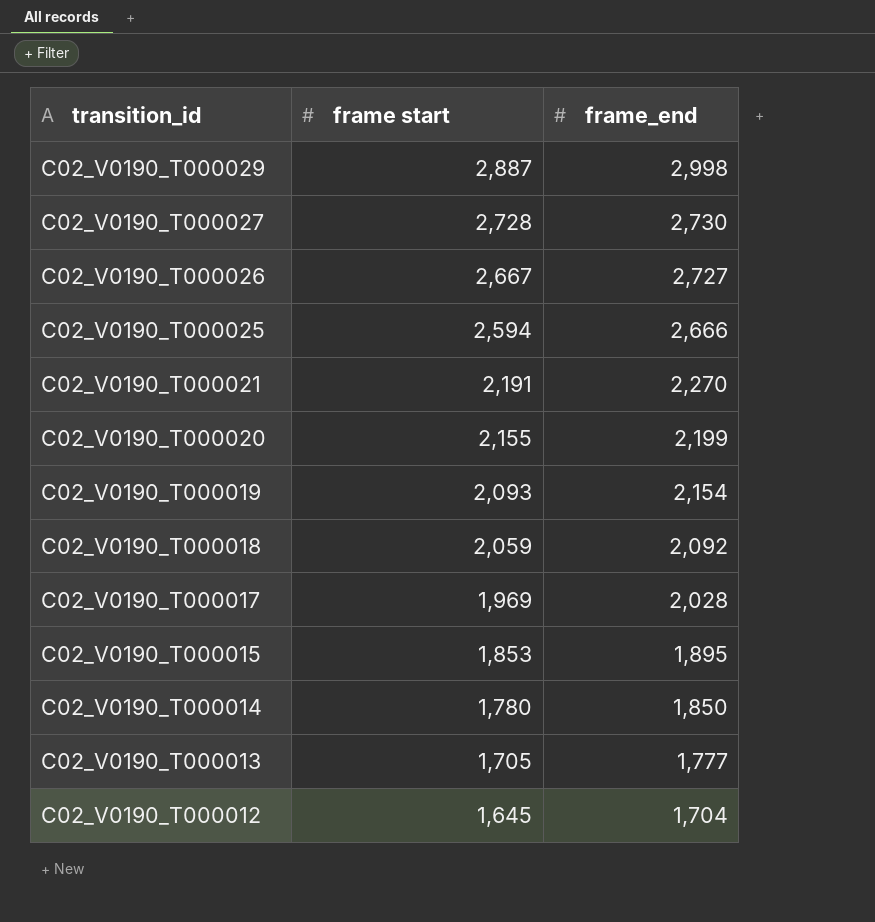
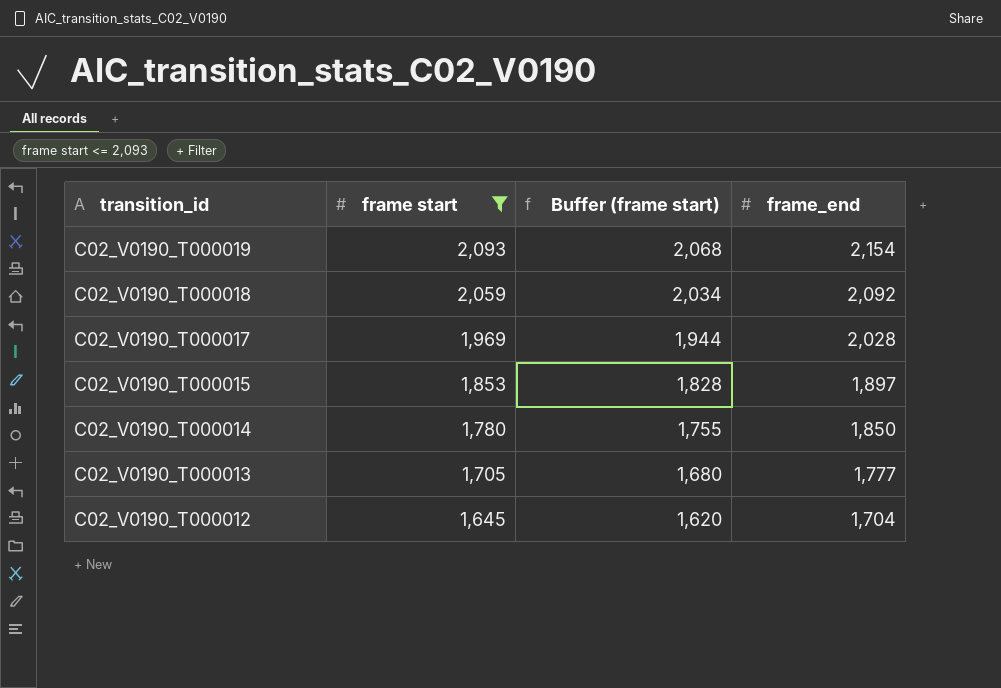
filter: none -> frame start <= 2,093
column Buffer (frame start) | formula: none -> [frame start] - 25
C02_V0190_T000015 | frame_end: 1,895 -> 1,897

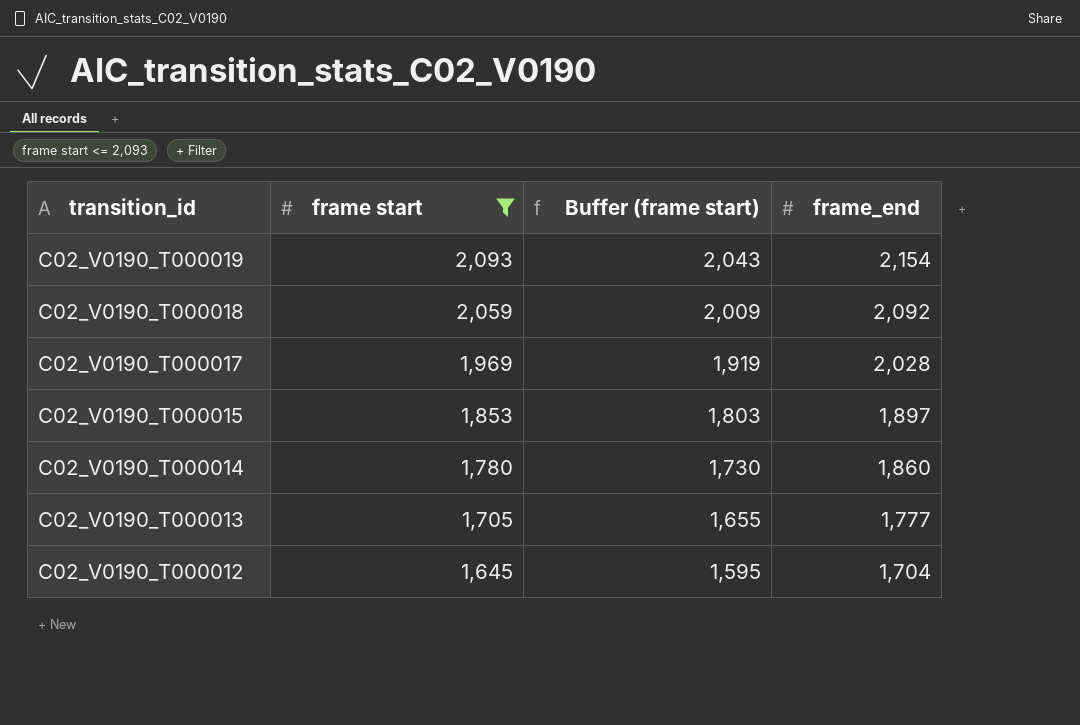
column Buffer (frame start) | formula: [frame start] - 25 -> [frame start] - 50
C02_V0190_T000014 | frame_end: 1,850 -> 1,860

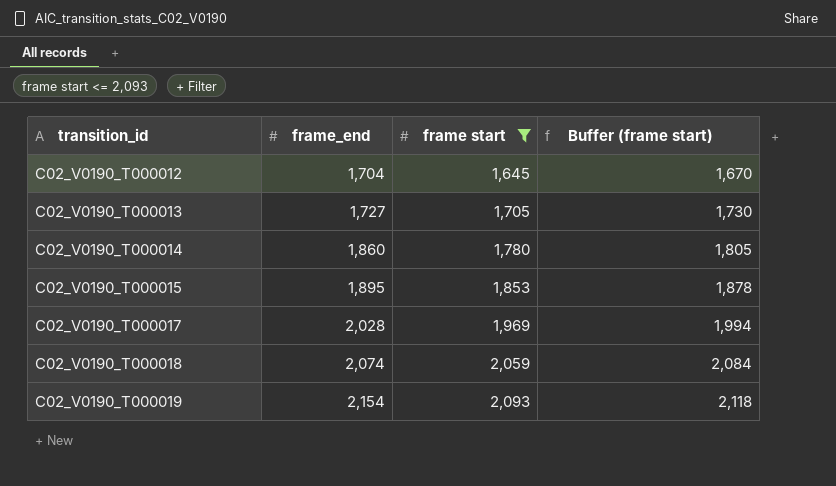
row order: transition_id descending -> transition_id ascending
column frame_end | position: 4 -> 2
column Buffer (frame start) | formula: [frame start] - 50 -> [frame start] + 25
C02_V0190_T000013 | frame_end: 1,777 -> 1,727
C02_V0190_T000015 | frame_end: 1,897 -> 1,895
C02_V0190_T000018 | frame_end: 2,092 -> 2,074

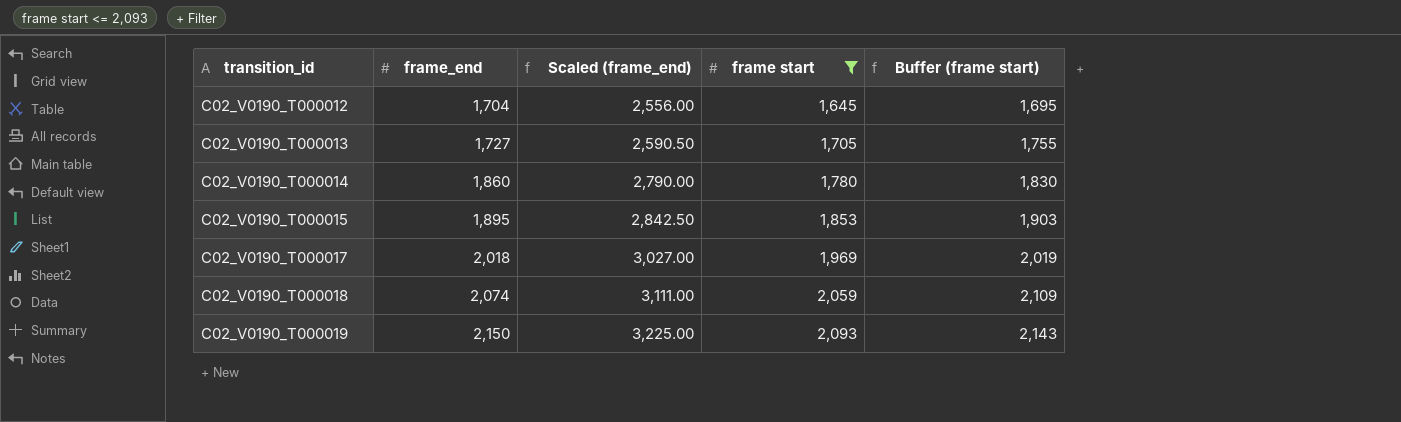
column Scaled (frame_end) | formula: none -> [frame_end] * 1.5
column Buffer (frame start) | formula: [frame start] + 25 -> [frame start] + 50
C02_V0190_T000017 | frame_end: 2,028 -> 2,018
C02_V0190_T000019 | frame_end: 2,154 -> 2,150

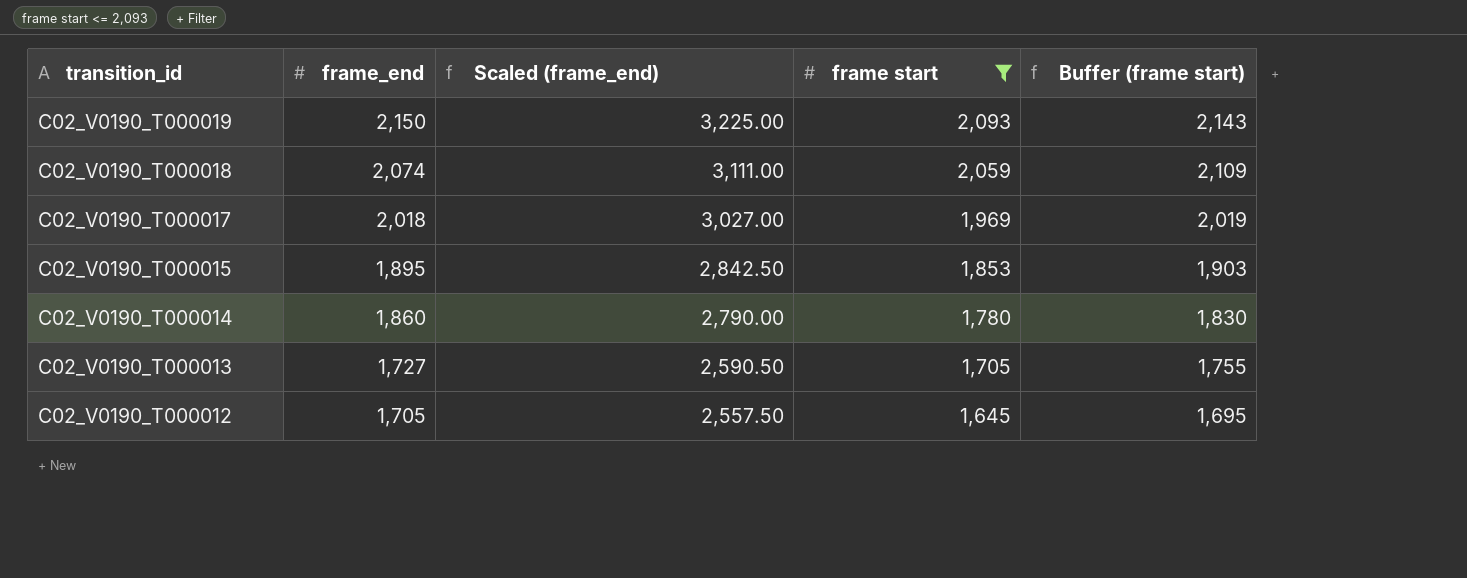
row order: transition_id ascending -> transition_id descending
C02_V0190_T000012 | frame_end: 1,704 -> 1,705
C02_V0190_T000012 | Scaled (frame_end): 2,556.00 -> 2,557.50

